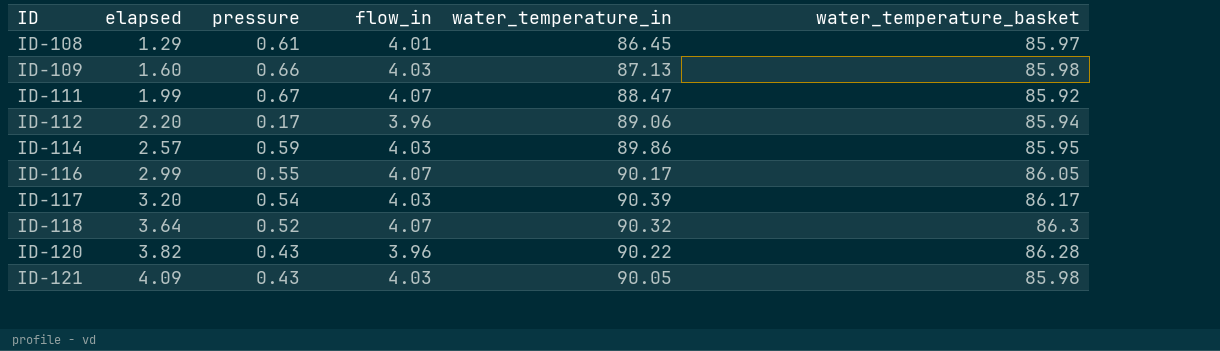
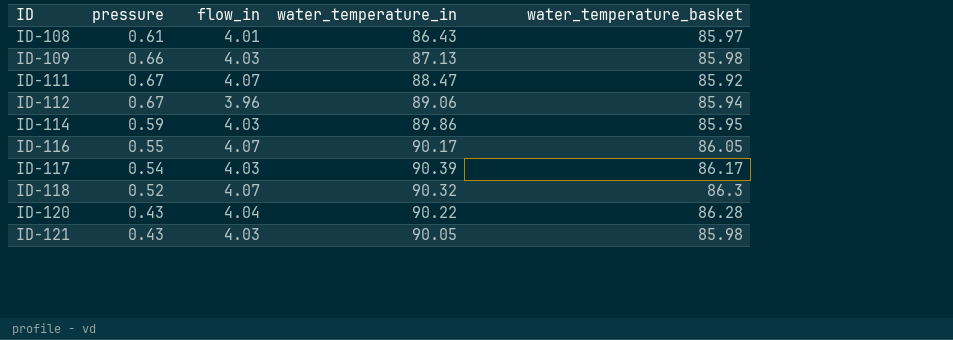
column elapsed | position: 2 -> none
ID-108 | water_temperature_in: 86.45 -> 86.43
ID-112 | pressure: 0.17 -> 0.67
ID-120 | flow_in: 3.96 -> 4.04

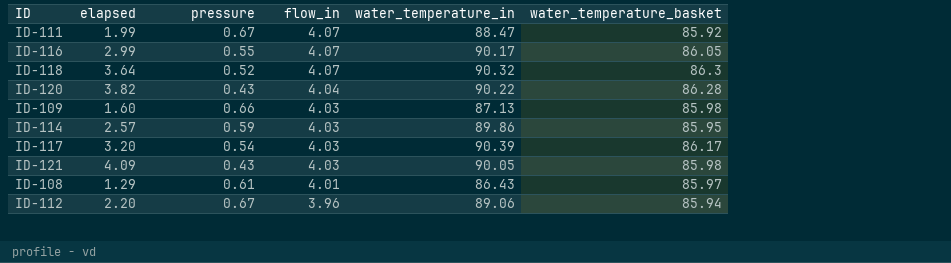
row order: ID ascending -> flow_in descending
column elapsed | position: none -> 2

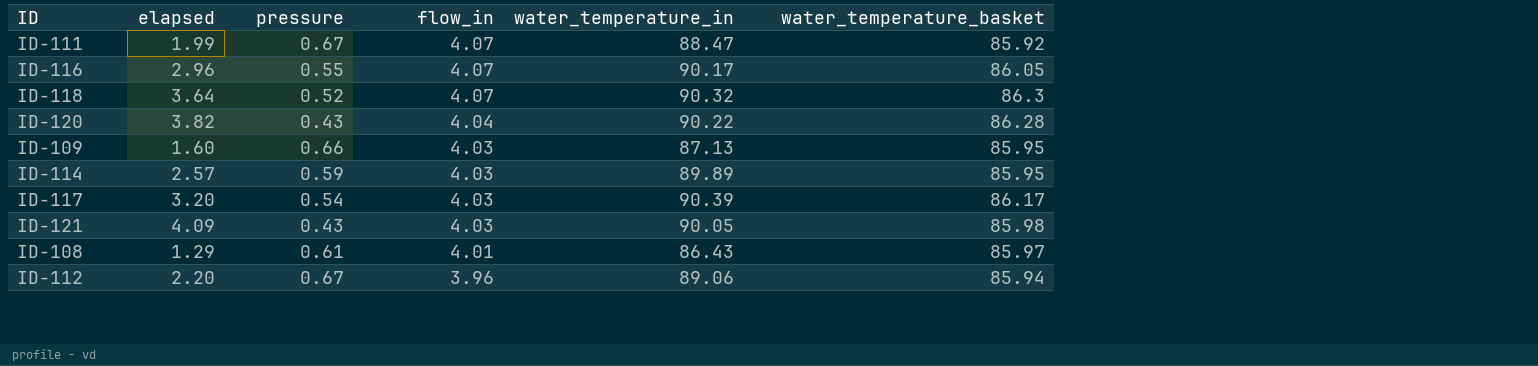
ID-116 | elapsed: 2.99 -> 2.96
ID-109 | water_temperature_basket: 85.98 -> 85.95
ID-114 | water_temperature_in: 89.86 -> 89.89

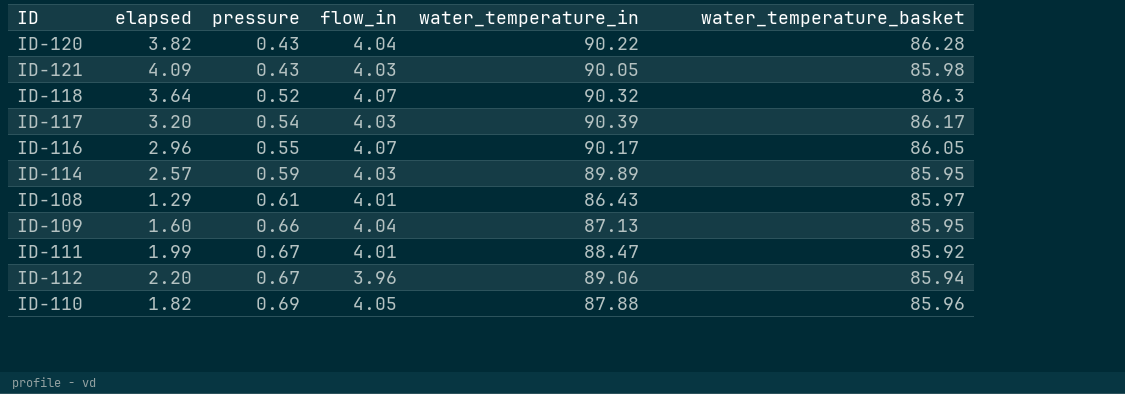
row order: flow_in descending -> pressure ascending
ID-109 | flow_in: 4.03 -> 4.04
ID-111 | flow_in: 4.07 -> 4.01
row ID-110: none -> 1.82 | 0.69 | 4.05 | 87.88 | 85.96

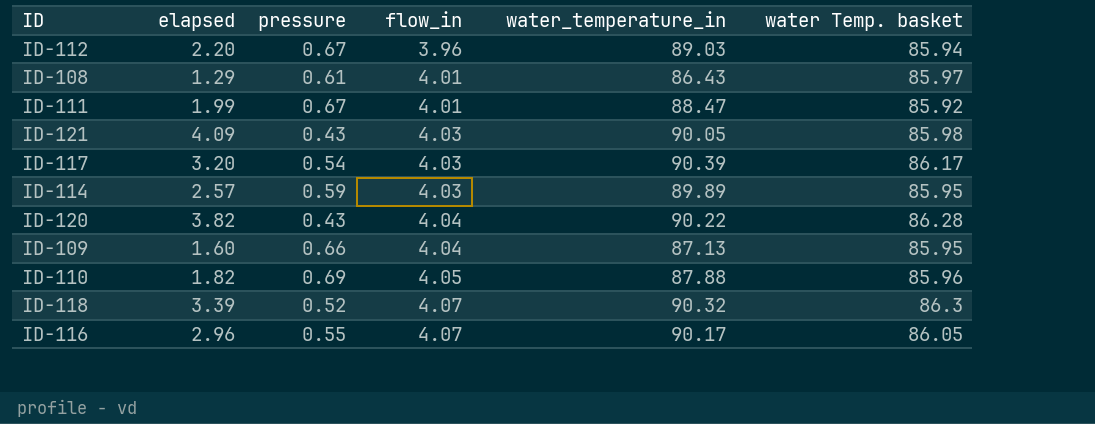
row order: pressure ascending -> flow_in ascending
column name: water_temperature_basket -> water Temp. basket
ID-112 | water_temperature_in: 89.06 -> 89.03
ID-118 | elapsed: 3.64 -> 3.39

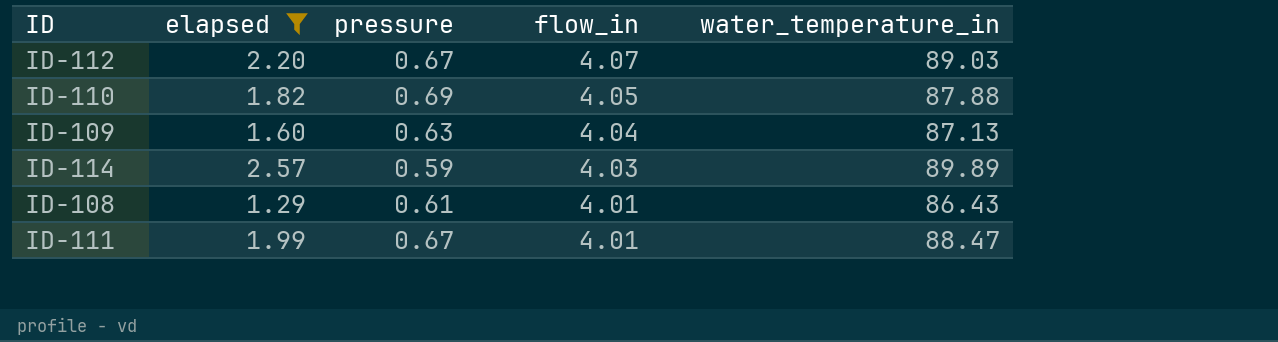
filter: none -> elapsed <= 2.57
row order: flow_in ascending -> flow_in descending
column water Temp. basket | position: 6 -> none
ID-112 | flow_in: 3.96 -> 4.07
ID-109 | pressure: 0.66 -> 0.63

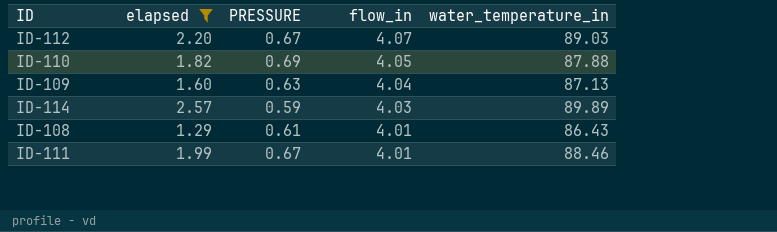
column name: pressure -> PRESSURE
ID-111 | water_temperature_in: 88.47 -> 88.46

